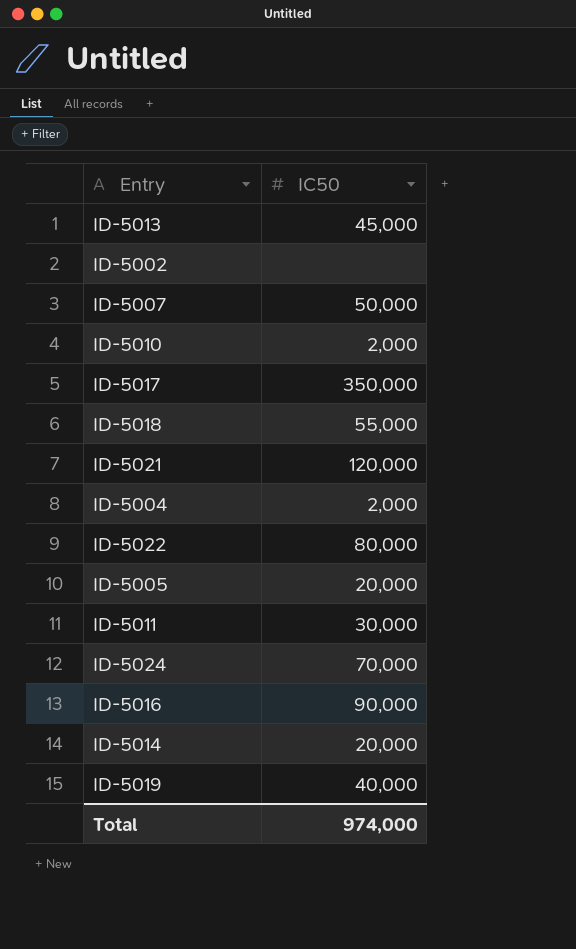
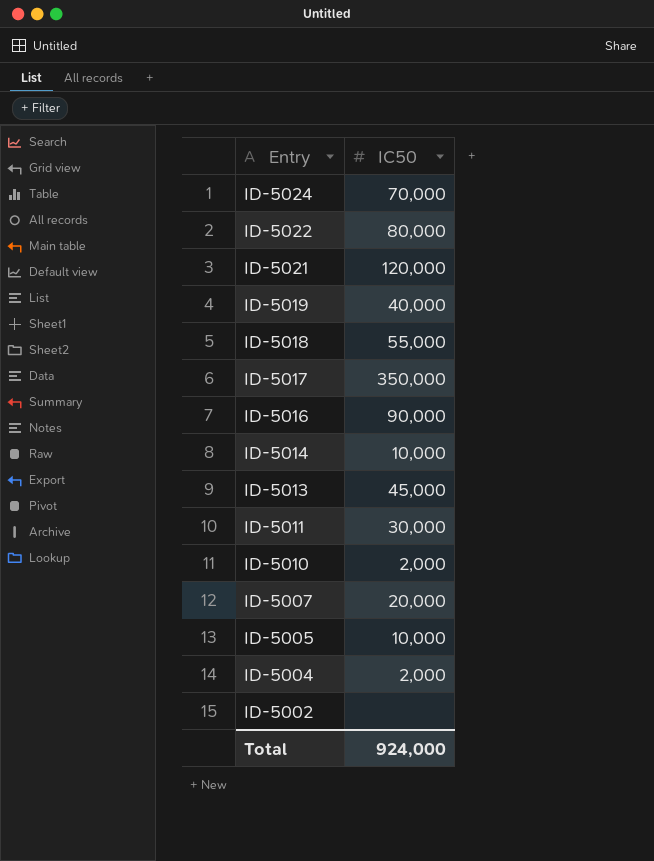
row order: none -> Entry descending
ID-5014 | IC50: 20,000 -> 10,000
ID-5007 | IC50: 50,000 -> 20,000
ID-5005 | IC50: 20,000 -> 10,000
Total | IC50: 974,000 -> 924,000

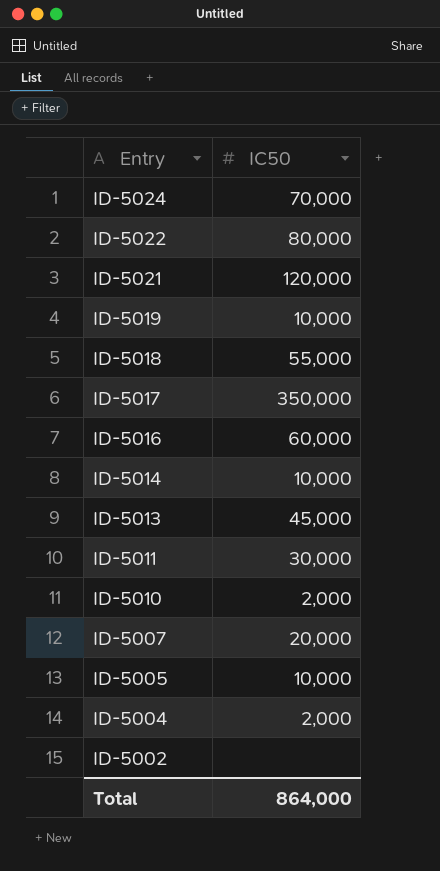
ID-5019 | IC50: 40,000 -> 10,000
ID-5016 | IC50: 90,000 -> 60,000
Total | IC50: 924,000 -> 864,000

